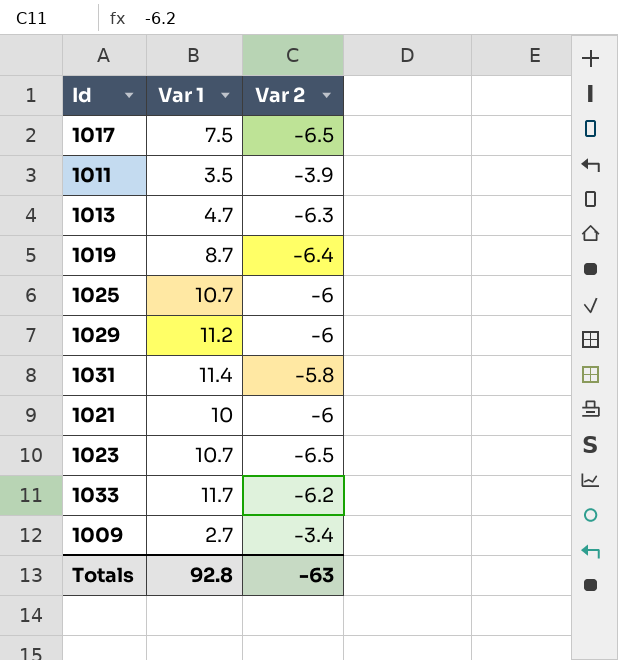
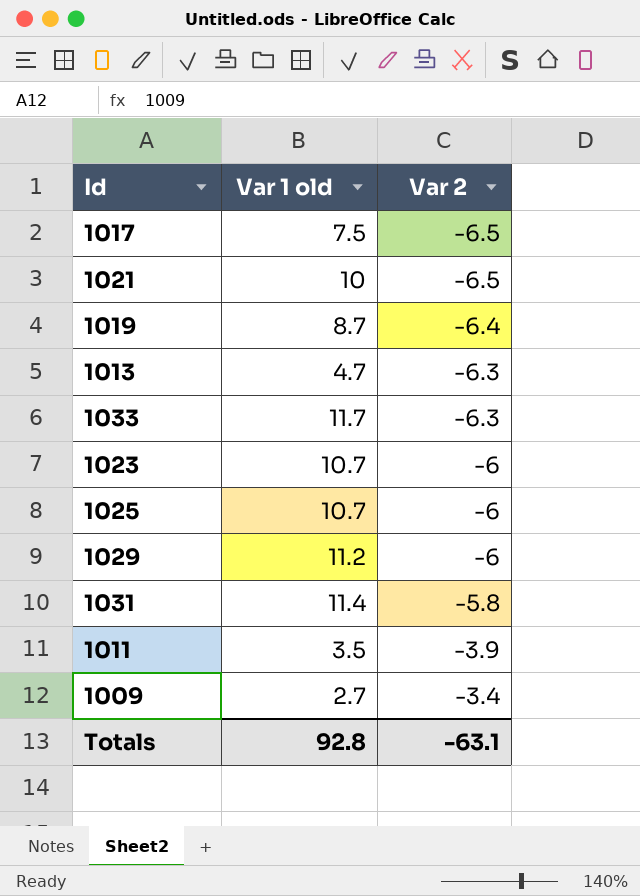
row order: none -> Var 2 ascending
column name: Var 1 -> Var 1 old
1021 | Var 2: -6 -> -6.5
1033 | Var 2: -6.2 -> -6.3
1023 | Var 2: -6.5 -> -6
Totals | Var 2: -63 -> -63.1

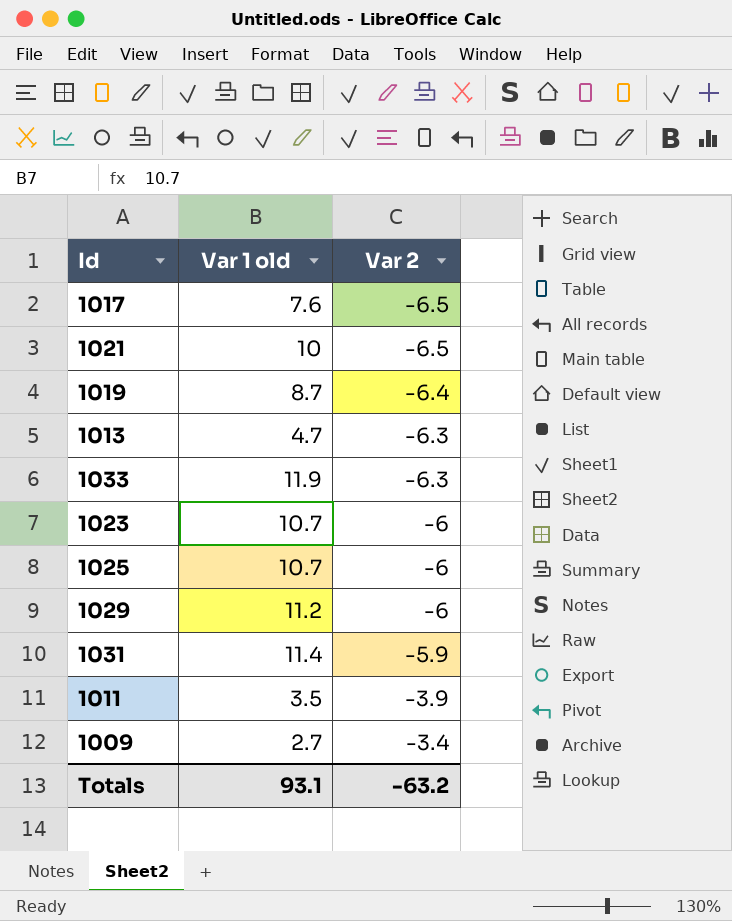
1017 | Var 1 old: 7.5 -> 7.6
1033 | Var 1 old: 11.7 -> 11.9
1031 | Var 2: -5.8 -> -5.9
Totals | Var 1 old: 92.8 -> 93.1
Totals | Var 2: -63.1 -> -63.2

